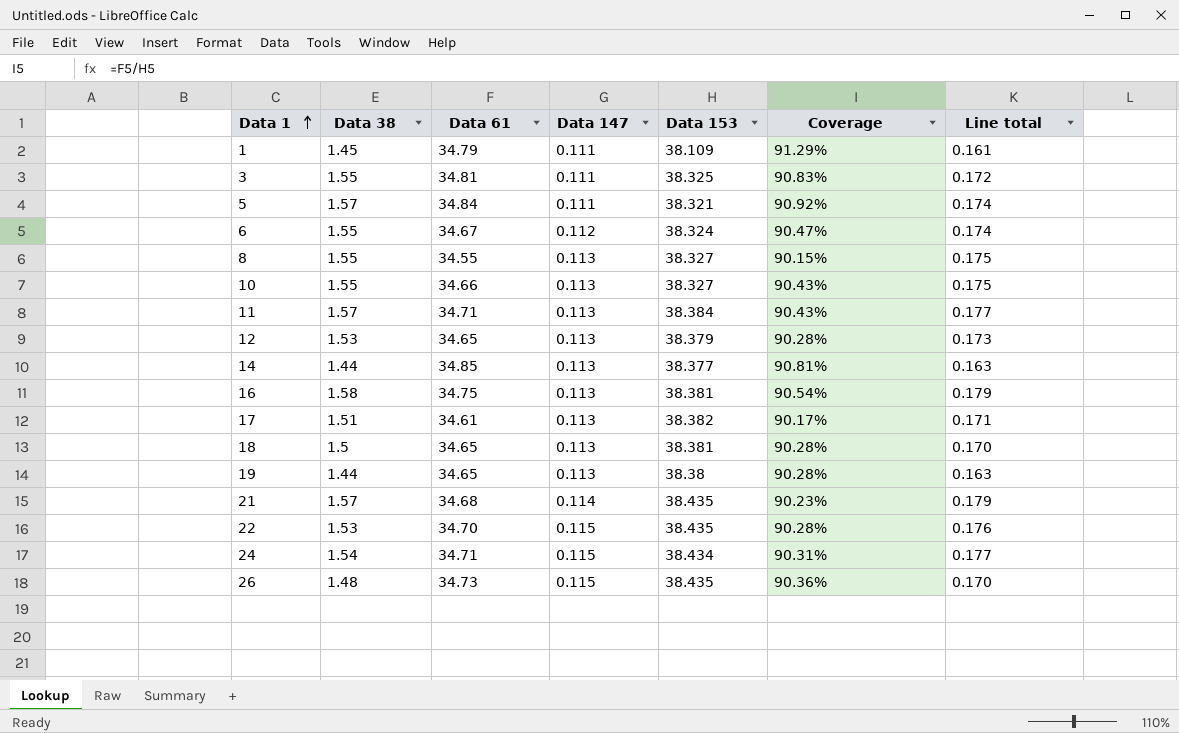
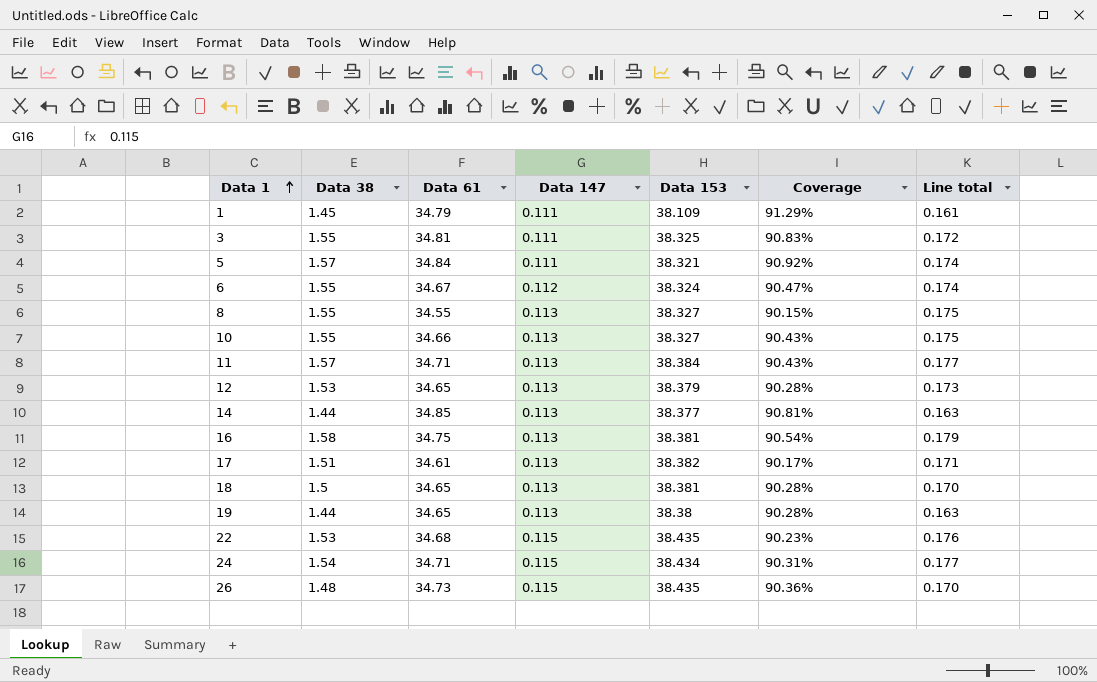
row 21: 1.57 | 34.68 | 0.114 | 38.435 | 90.23% | 0.179 -> none
22 | Data 61: 34.70 -> 34.68
22 | Coverage: 90.28% -> 90.23%

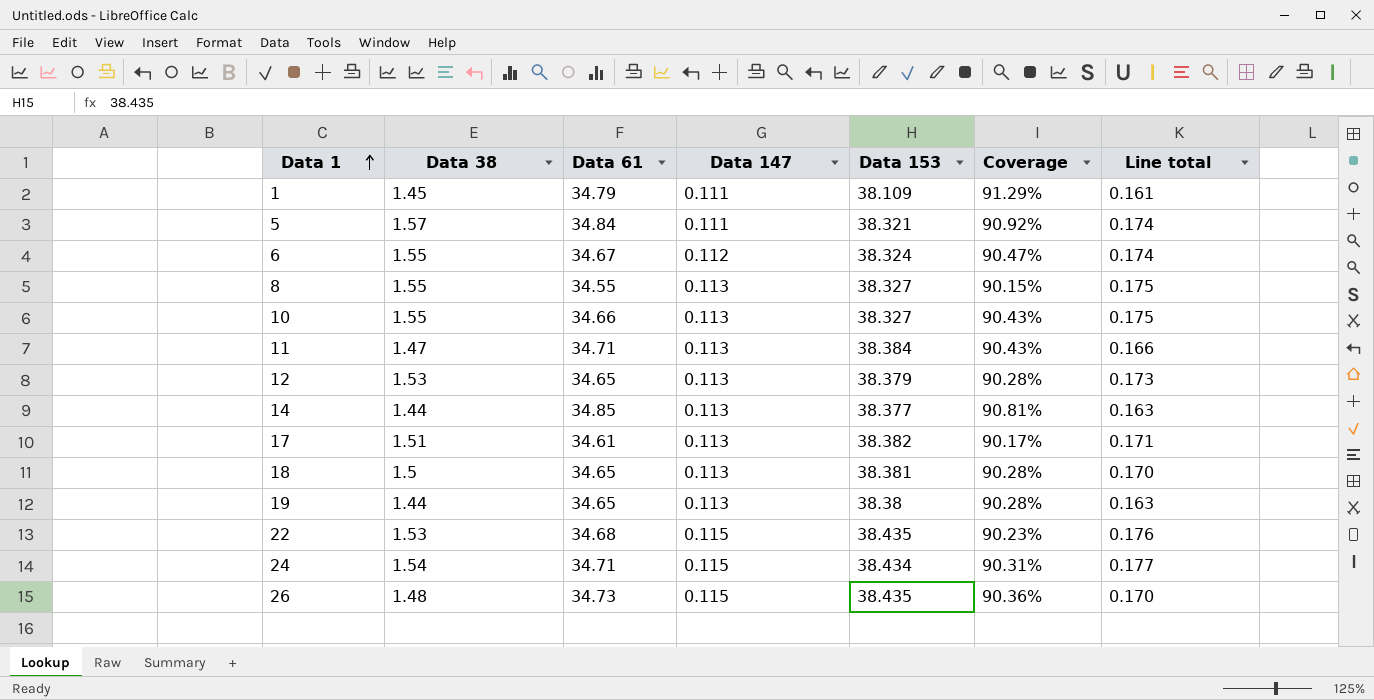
row 3: 1.55 | 34.81 | 0.111 | 38.325 | 90.83% | 0.172 -> none
row 16: 1.58 | 34.75 | 0.113 | 38.381 | 90.54% | 0.179 -> none
11 | Data 38: 1.57 -> 1.47
11 | Line total: 0.177 -> 0.166

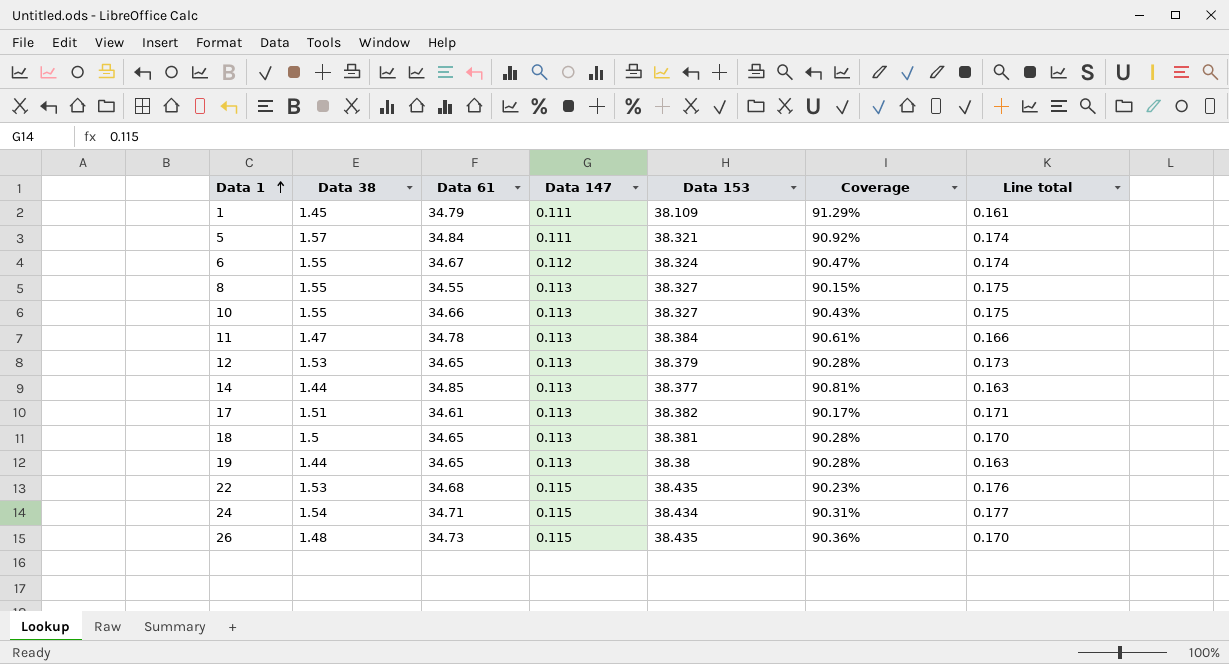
11 | Data 61: 34.71 -> 34.78
11 | Coverage: 90.43% -> 90.61%

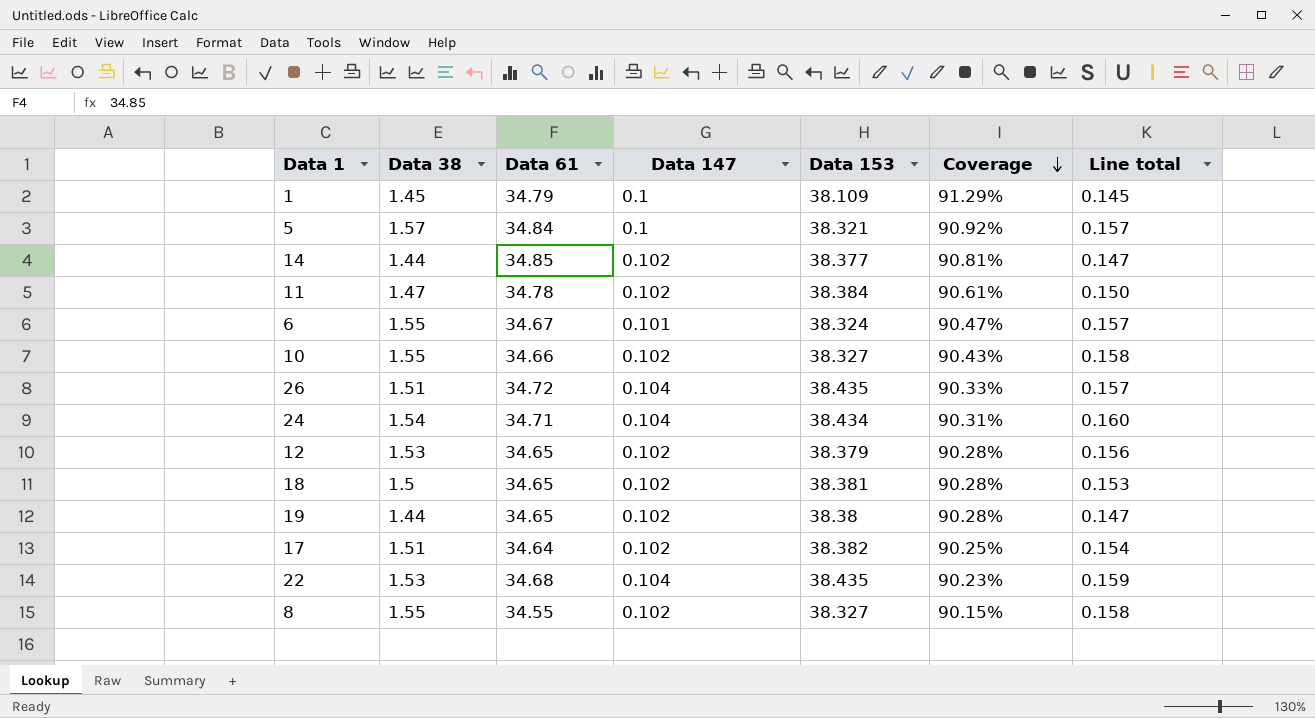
row order: Data 1 ascending -> Coverage descending
1 | Data 147: 0.111 -> 0.1
1 | Line total: 0.161 -> 0.145
5 | Data 147: 0.111 -> 0.1
5 | Line total: 0.174 -> 0.157
14 | Data 147: 0.113 -> 0.102
14 | Line total: 0.163 -> 0.147
11 | Data 147: 0.113 -> 0.102
11 | Line total: 0.166 -> 0.150
6 | Data 147: 0.112 -> 0.101
6 | Line total: 0.174 -> 0.157
10 | Data 147: 0.113 -> 0.102
10 | Line total: 0.175 -> 0.158
26 | Data 38: 1.48 -> 1.51
26 | Data 61: 34.73 -> 34.72
26 | Data 147: 0.115 -> 0.104
26 | Coverage: 90.36% -> 90.33%
26 | Line total: 0.170 -> 0.157
24 | Data 147: 0.115 -> 0.104
24 | Line total: 0.177 -> 0.160
12 | Data 147: 0.113 -> 0.102
12 | Line total: 0.173 -> 0.156
18 | Data 147: 0.113 -> 0.102
18 | Line total: 0.170 -> 0.153
19 | Data 147: 0.113 -> 0.102
19 | Line total: 0.163 -> 0.147
17 | Data 61: 34.61 -> 34.64
17 | Data 147: 0.113 -> 0.102
17 | Coverage: 90.17% -> 90.25%
17 | Line total: 0.171 -> 0.154
22 | Data 147: 0.115 -> 0.104
22 | Line total: 0.176 -> 0.159
8 | Data 147: 0.113 -> 0.102
8 | Line total: 0.175 -> 0.158

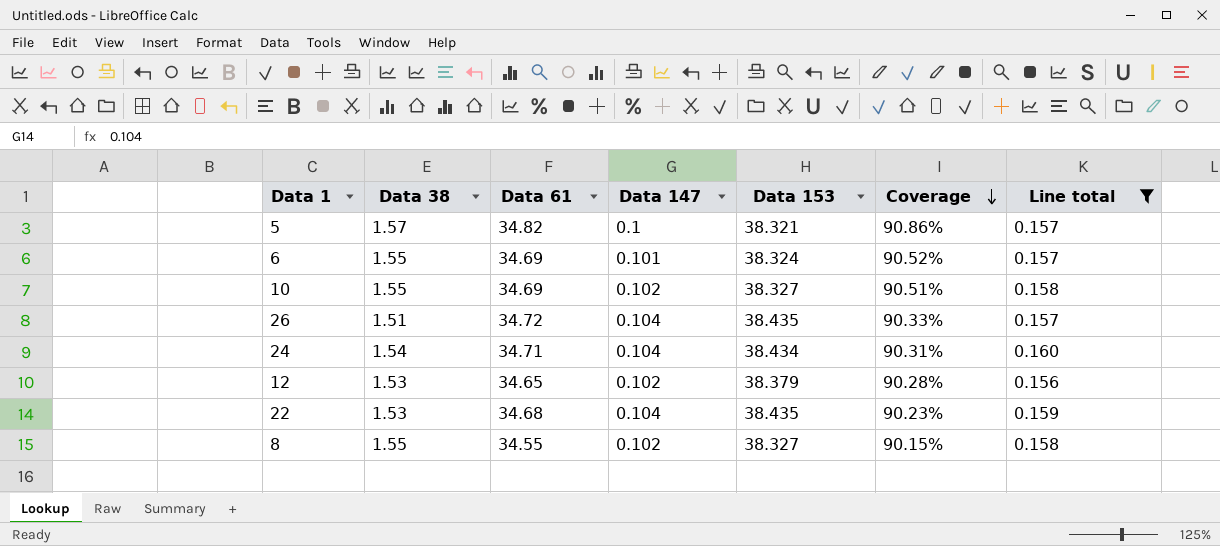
filter: none -> Line total >= 0.156
5 | Data 61: 34.84 -> 34.82
5 | Coverage: 90.92% -> 90.86%
6 | Data 61: 34.67 -> 34.69
6 | Coverage: 90.47% -> 90.52%
10 | Data 61: 34.66 -> 34.69
10 | Coverage: 90.43% -> 90.51%

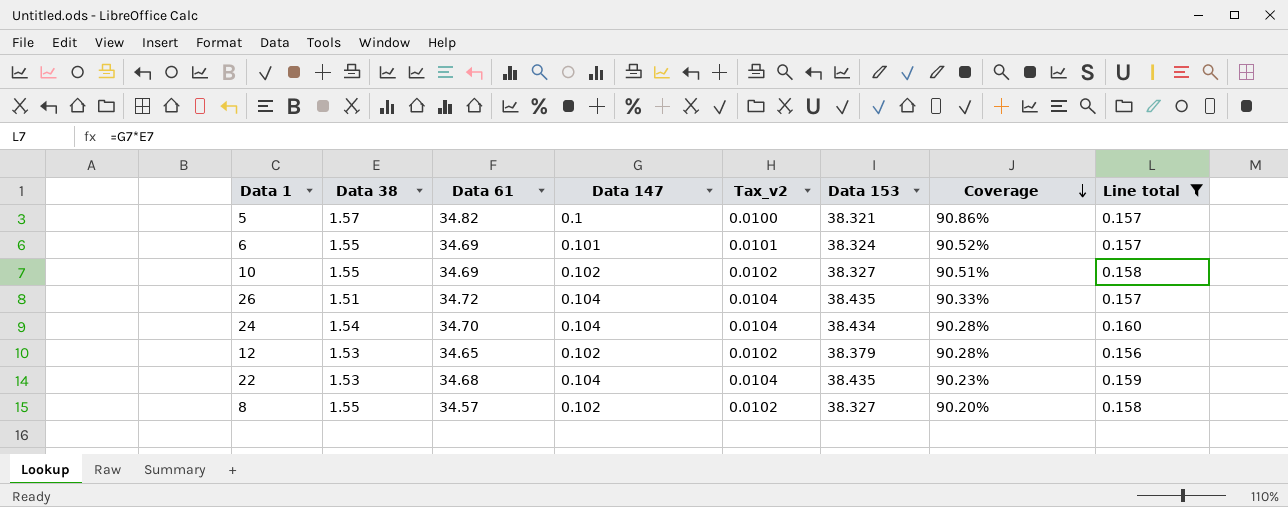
column Tax_v2 | formula: none -> [Data 147] * 0.1
24 | Data 61: 34.71 -> 34.70
24 | Coverage: 90.31% -> 90.28%
8 | Data 61: 34.55 -> 34.57
8 | Coverage: 90.15% -> 90.20%

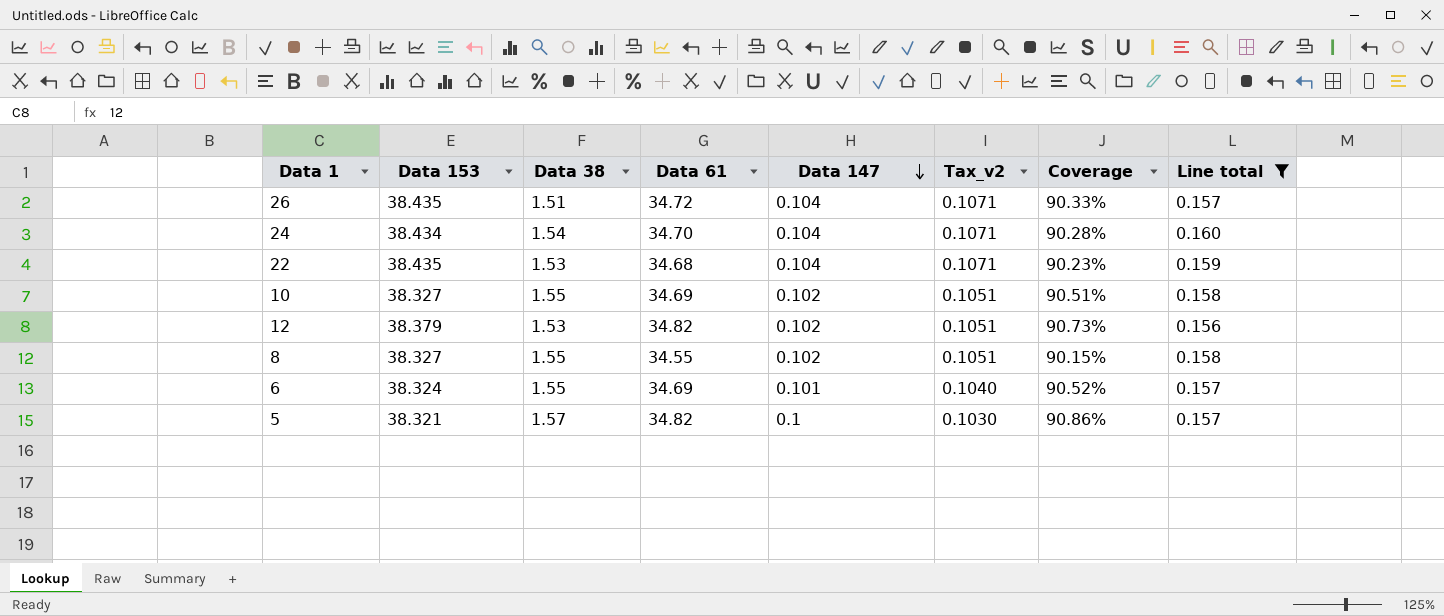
row order: Coverage descending -> Data 147 descending
column Data 153 | position: 6 -> 2
column Tax_v2 | formula: [Data 147] * 0.1 -> [Data 147] * 1.03
12 | Data 61: 34.65 -> 34.82
12 | Coverage: 90.28% -> 90.73%
8 | Data 61: 34.57 -> 34.55
8 | Coverage: 90.20% -> 90.15%

